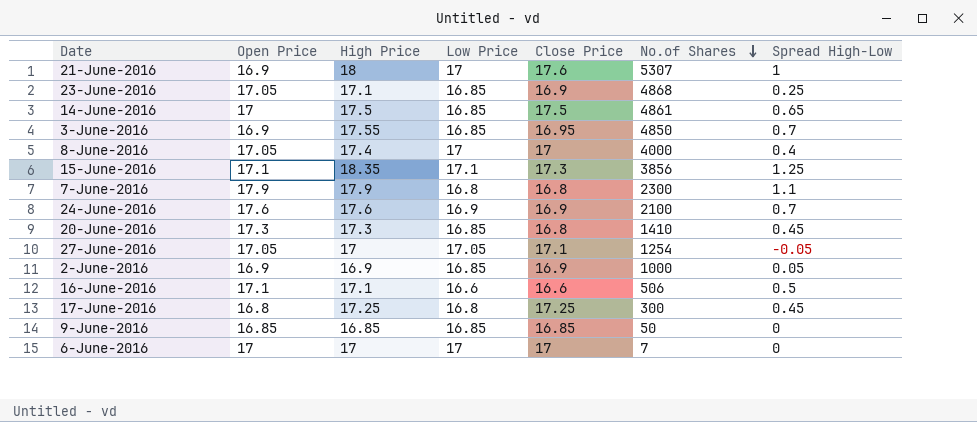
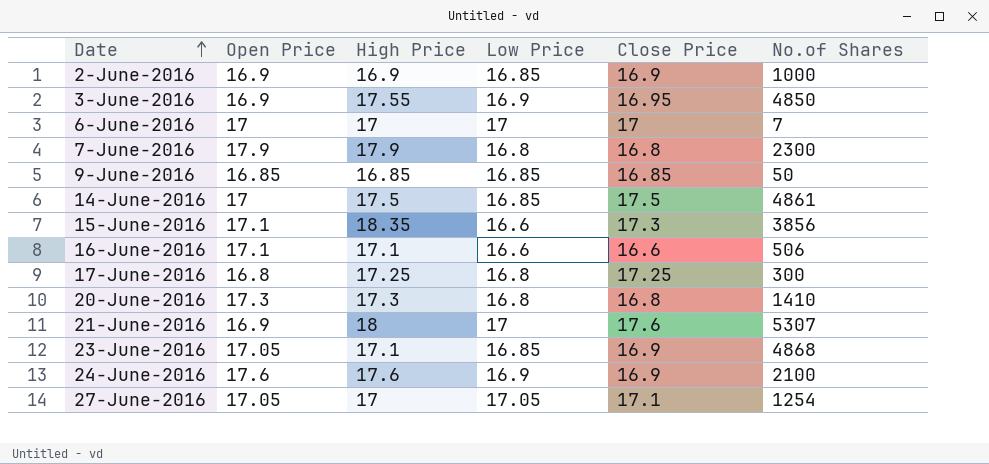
row order: No.of Shares descending -> Date ascending
column Spread High-Low | formula: [High Price] - [Low Price] -> none
row 8-June-2016: 17.05 | 17.4 | 17 | 17 | 4000 | 0.4 -> none
3-June-2016 | Low Price: 16.85 -> 16.9
15-June-2016 | Low Price: 17.1 -> 16.6
20-June-2016 | Low Price: 16.85 -> 16.8

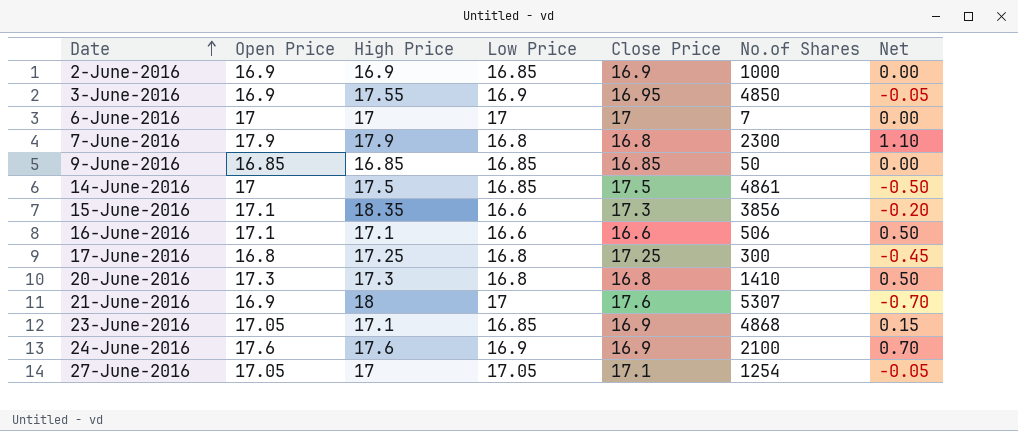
column Net | formula: none -> [Open Price] - [Close Price]

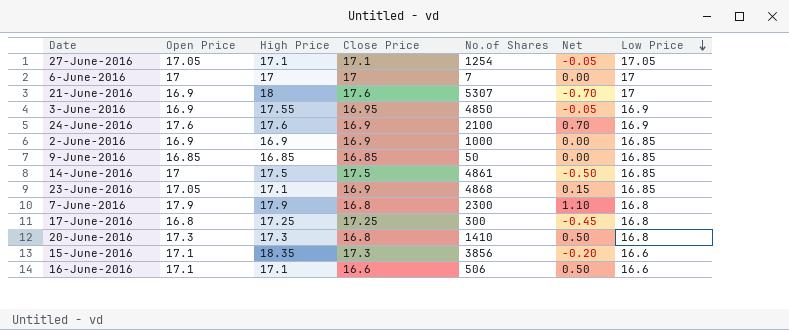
row order: Date ascending -> Low Price descending
column Low Price | position: 4 -> 7
27-June-2016 | High Price: 17 -> 17.1

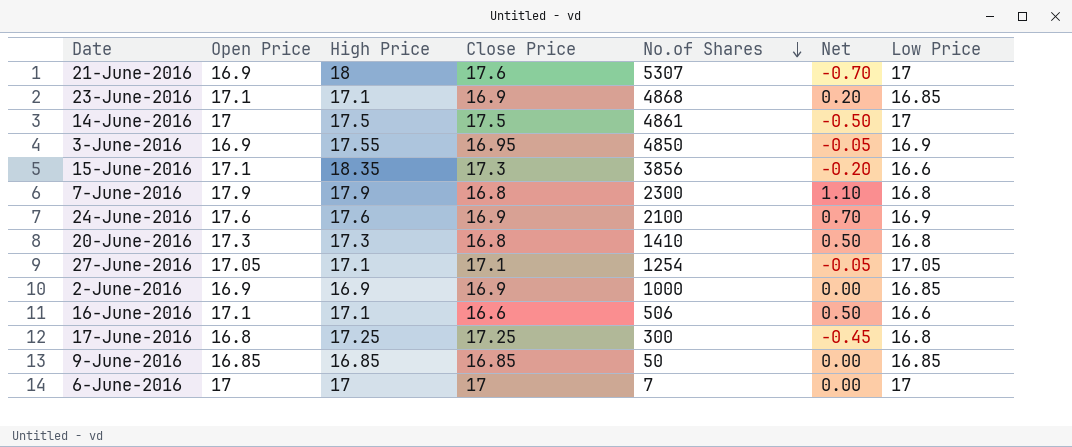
row order: Low Price descending -> No.of Shares descending
23-June-2016 | Open Price: 17.05 -> 17.1
23-June-2016 | Net: 0.15 -> 0.20
14-June-2016 | Low Price: 16.85 -> 17

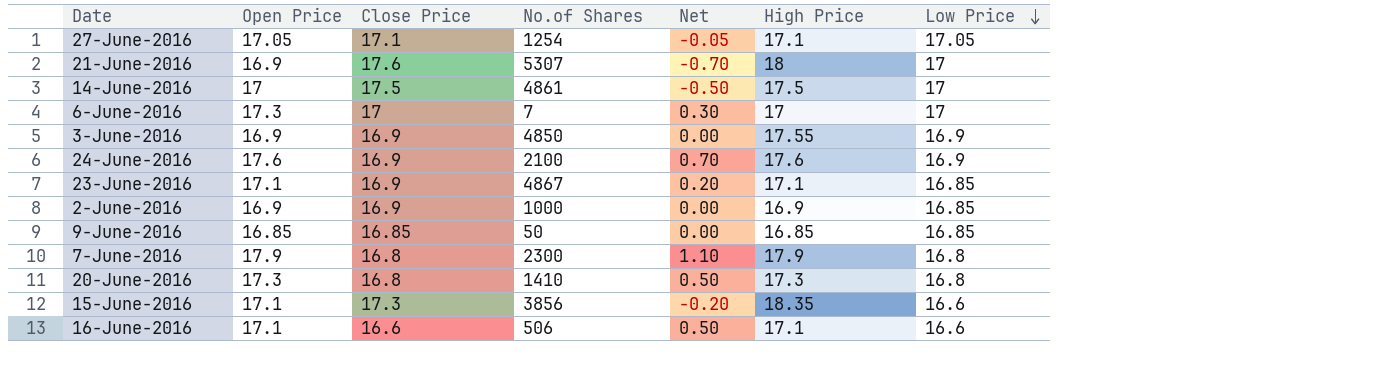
row order: No.of Shares descending -> Low Price descending
column High Price | position: 3 -> 6
row 17-June-2016: 16.8 | 17.25 | 17.25 | 300 | -0.45 | 16.8 -> none
6-June-2016 | Open Price: 17 -> 17.3
6-June-2016 | Net: 0.00 -> 0.30
3-June-2016 | Close Price: 16.95 -> 16.9
3-June-2016 | Net: -0.05 -> 0.00
23-June-2016 | No.of Shares: 4868 -> 4867

